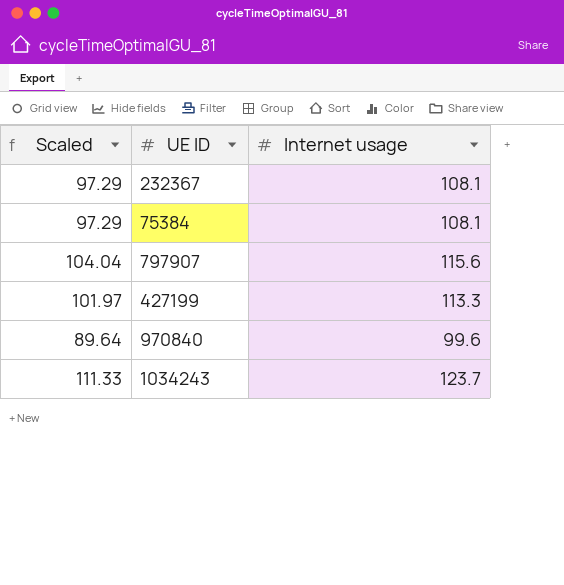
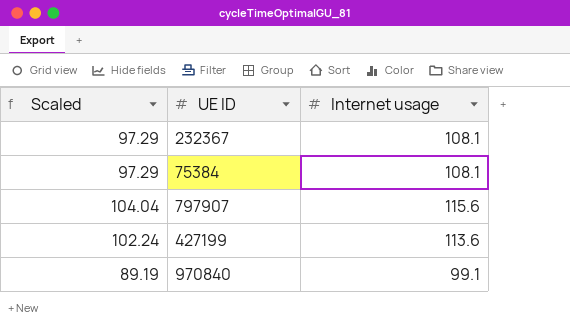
row 1034243: 111.33 | 123.7 -> none
427199 | Scaled: 101.97 -> 102.24
427199 | Internet usage: 113.3 -> 113.6
970840 | Scaled: 89.64 -> 89.19
970840 | Internet usage: 99.6 -> 99.1

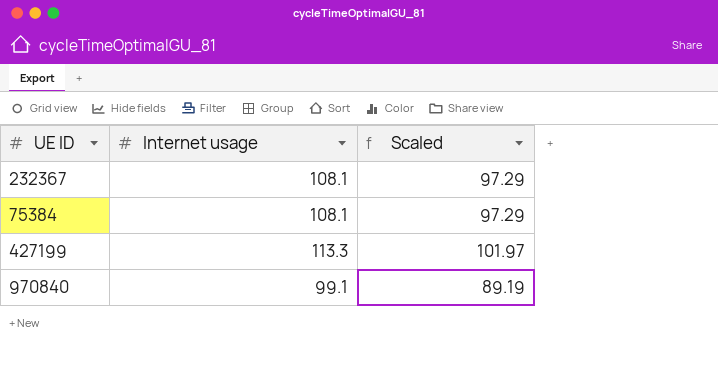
column Scaled | position: 1 -> 3
row 797907: 104.04 | 115.6 -> none
427199 | Internet usage: 113.6 -> 113.3
427199 | Scaled: 102.24 -> 101.97

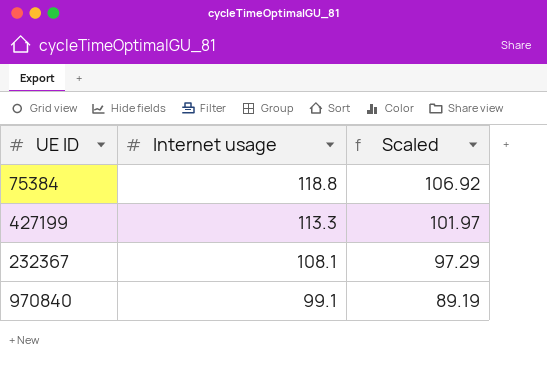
row order: none -> Internet usage descending
75384 | Internet usage: 108.1 -> 118.8
75384 | Scaled: 97.29 -> 106.92

